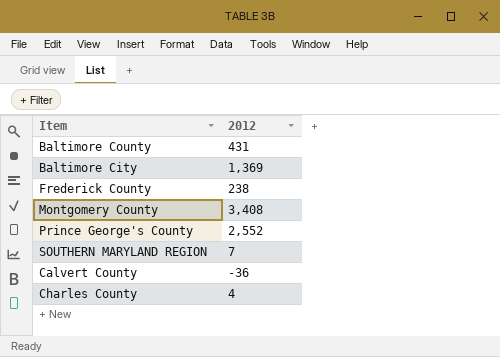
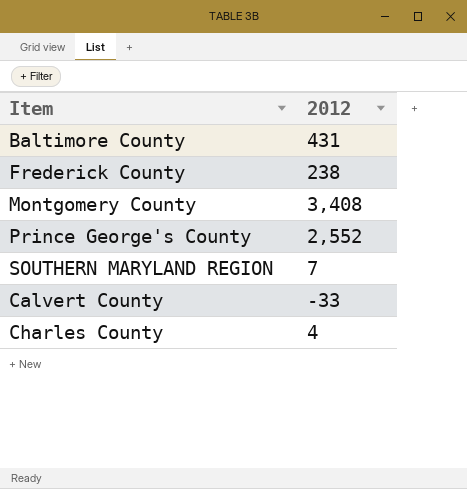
row Baltimore City: 1,369 -> none
Calvert County | 2012: -36 -> -33

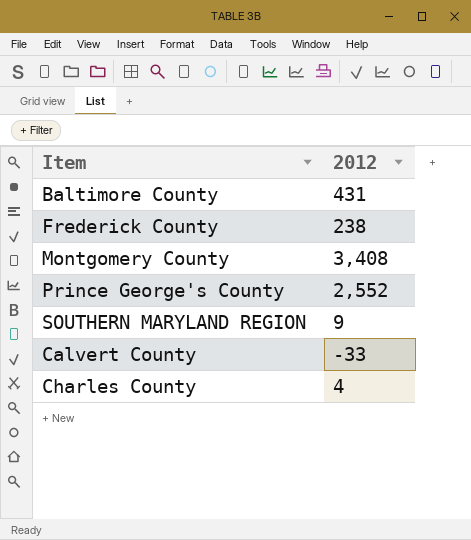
SOUTHERN MARYLAND REGION | 2012: 7 -> 9

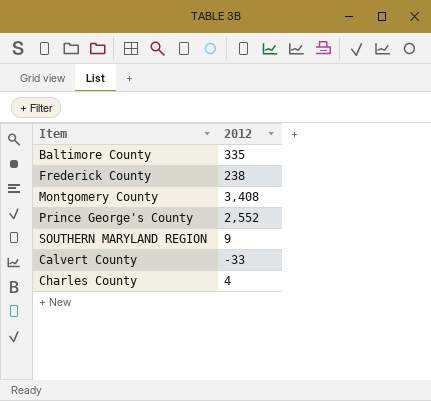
Baltimore County | 2012: 431 -> 335

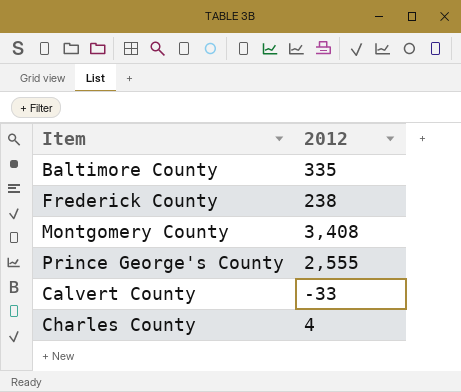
row SOUTHERN MARYLAND REGION: 9 -> none
Prince George's County | 2012: 2,552 -> 2,555

